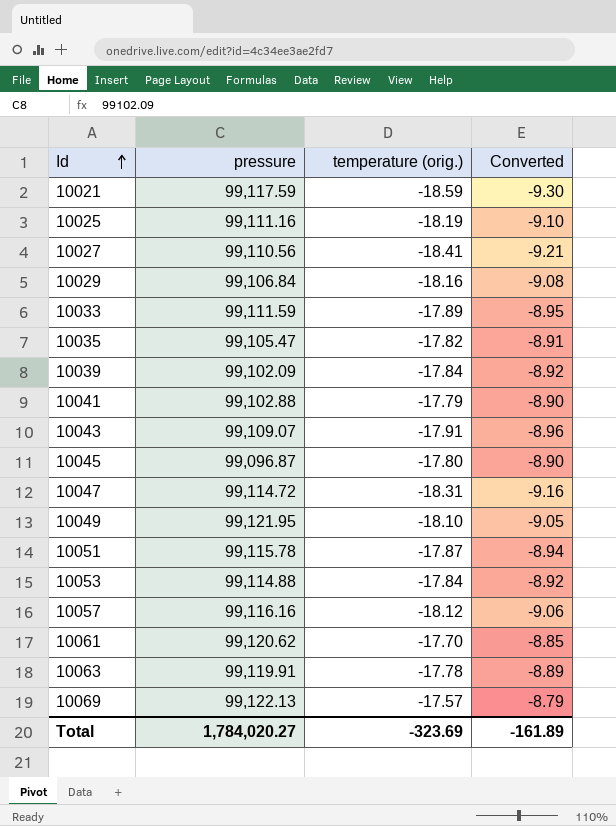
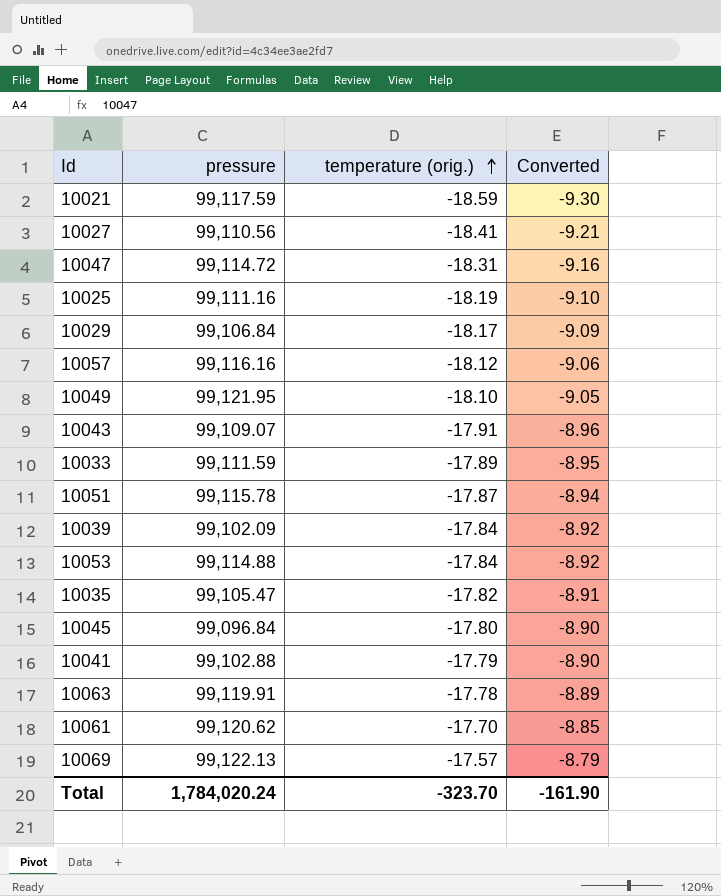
row order: Id ascending -> temperature (orig.) ascending
10029 | temperature (orig.): -18.16 -> -18.17
10029 | Converted: -9.08 -> -9.09
10045 | pressure: 99,096.87 -> 99,096.84
Total | pressure: 1,784,020.27 -> 1,784,020.24
Total | temperature (orig.): -323.69 -> -323.70
Total | Converted: -161.89 -> -161.90

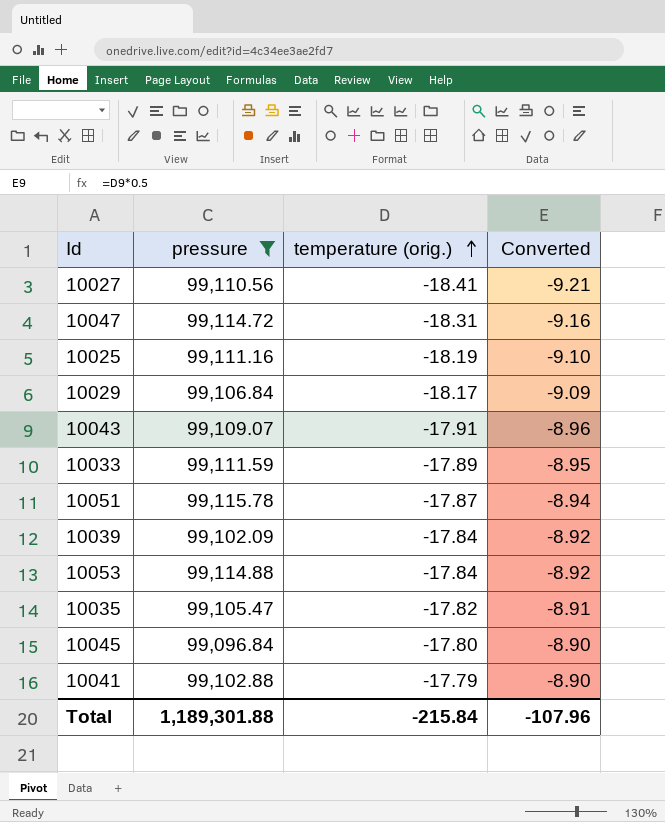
filter: none -> pressure <= 99,115.78
Total | pressure: 1,784,020.24 -> 1,189,301.88
Total | temperature (orig.): -323.70 -> -215.84
Total | Converted: -161.90 -> -107.96

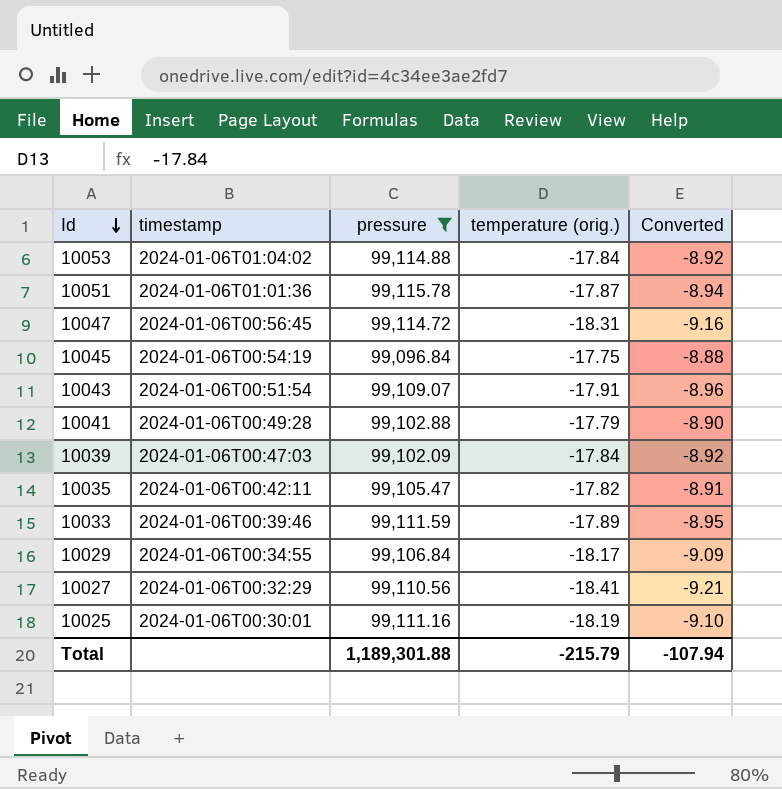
row order: temperature (orig.) ascending -> Id descending
column timestamp | position: none -> 2
10045 | temperature (orig.): -17.80 -> -17.75
10045 | Converted: -8.90 -> -8.88
Total | temperature (orig.): -215.84 -> -215.79
Total | Converted: -107.96 -> -107.94

